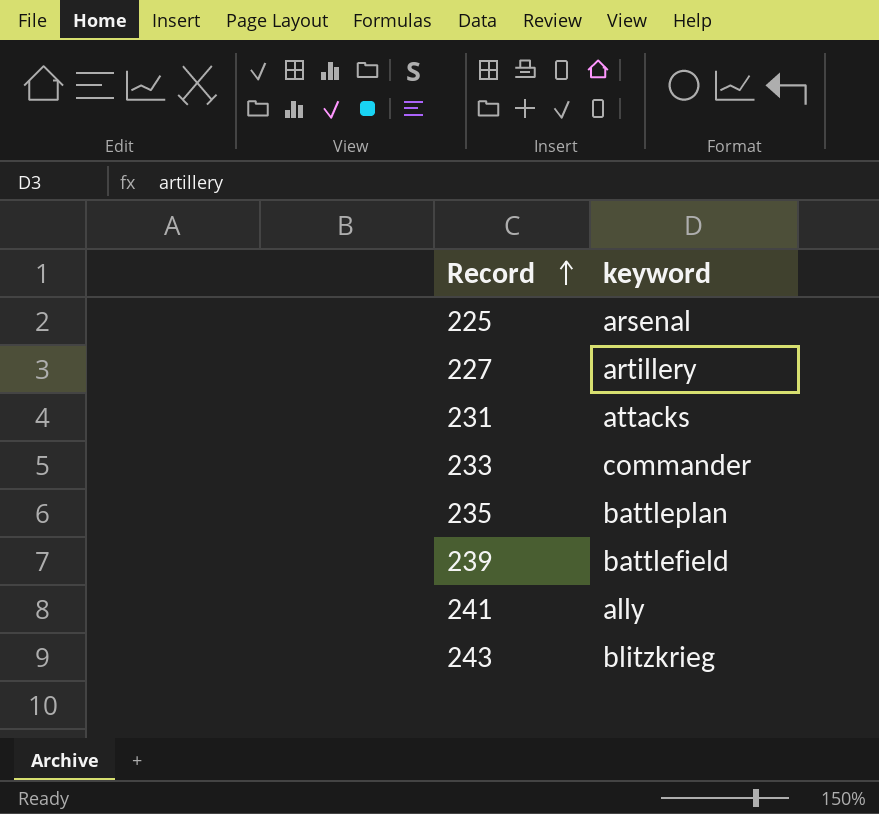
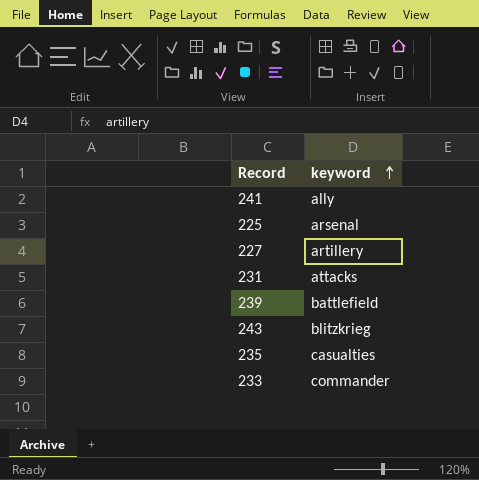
row order: Record ascending -> keyword ascending
235 | keyword: battleplan -> casualties

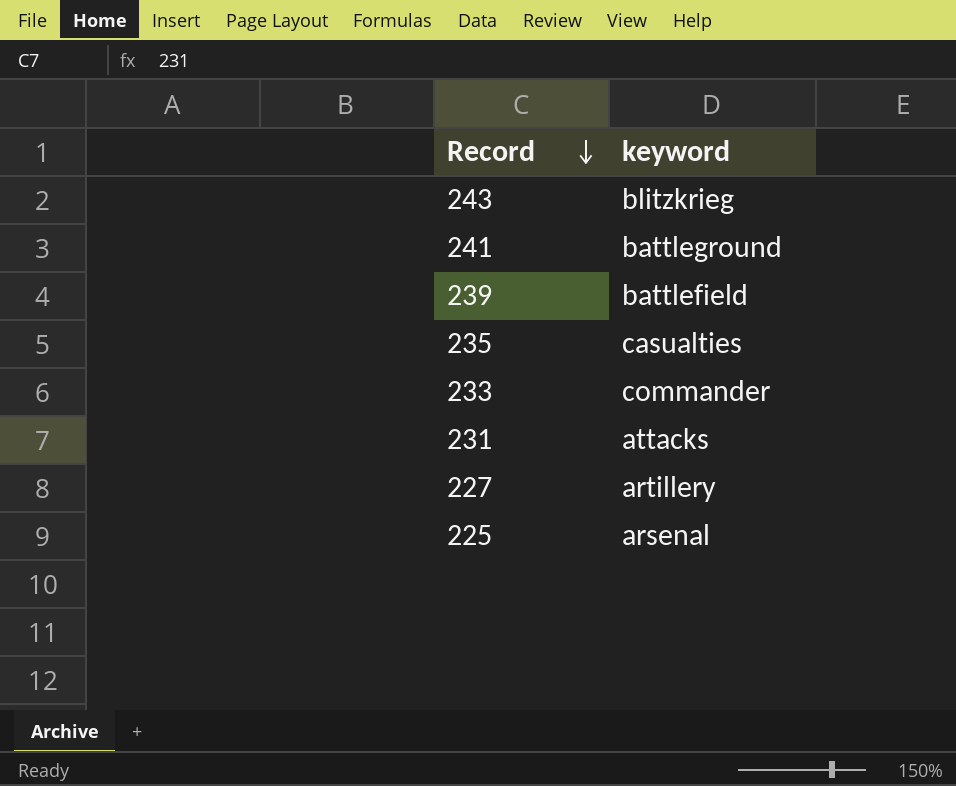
row order: keyword ascending -> Record descending
241 | keyword: ally -> battleground

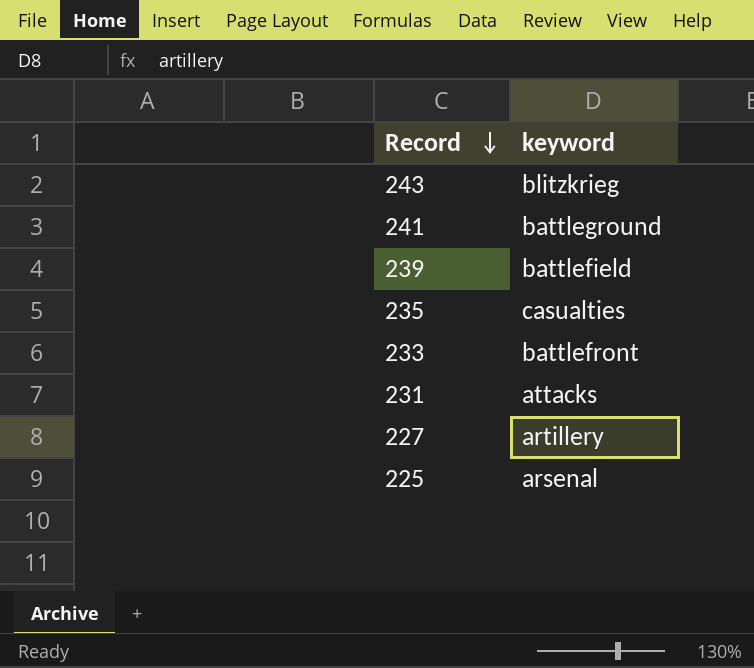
233 | keyword: commander -> battlefront

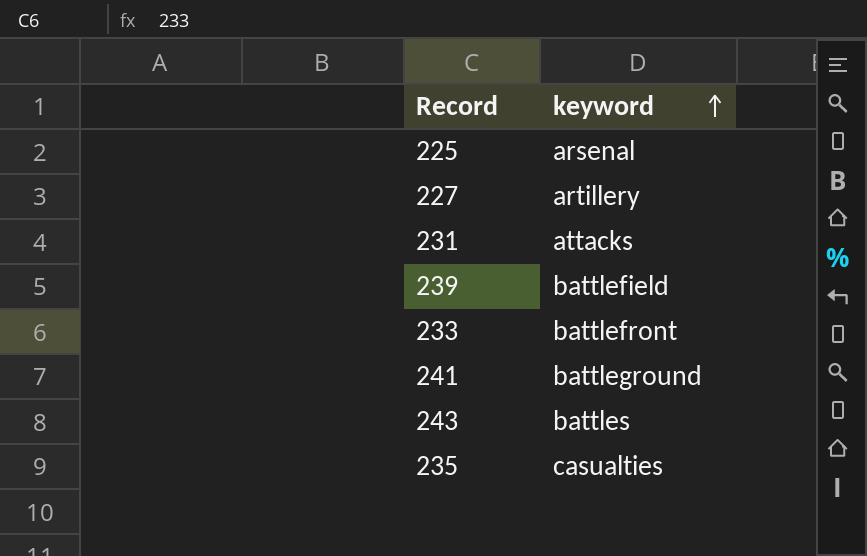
row order: Record descending -> keyword ascending
243 | keyword: blitzkrieg -> battles

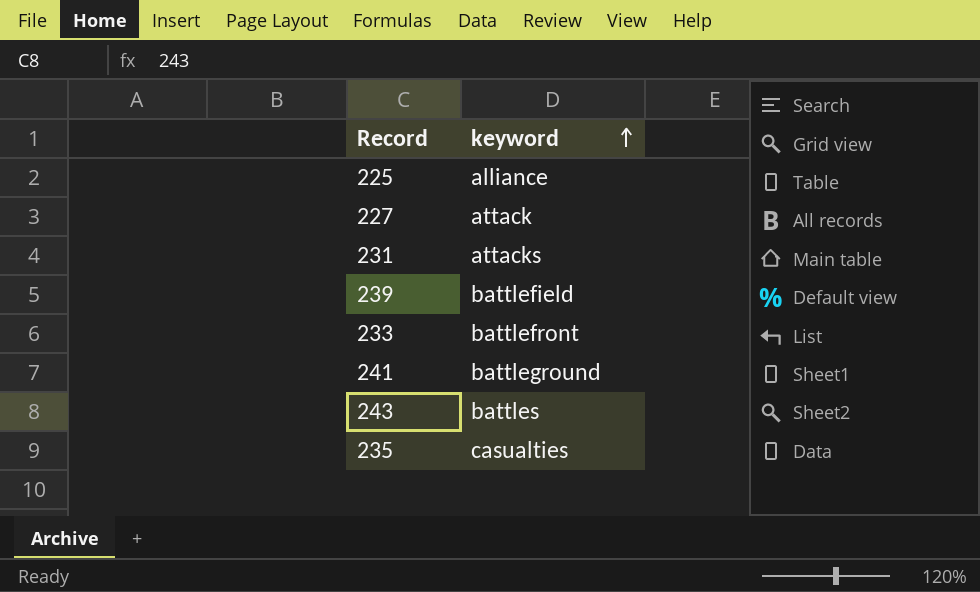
225 | keyword: arsenal -> alliance
227 | keyword: artillery -> attack

